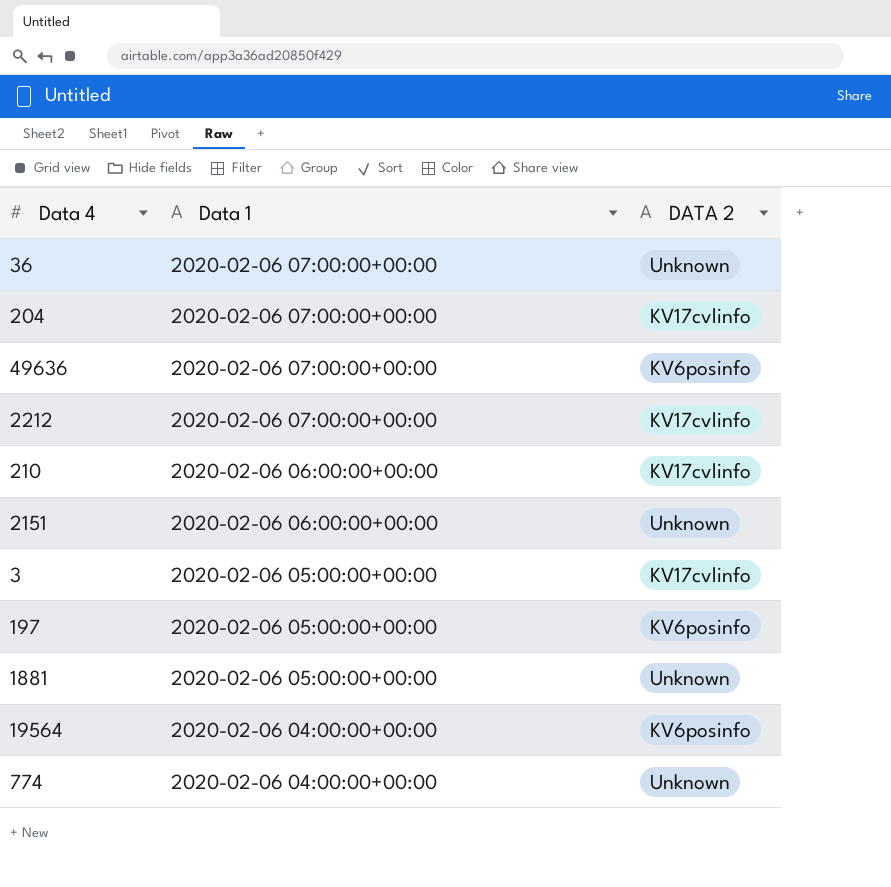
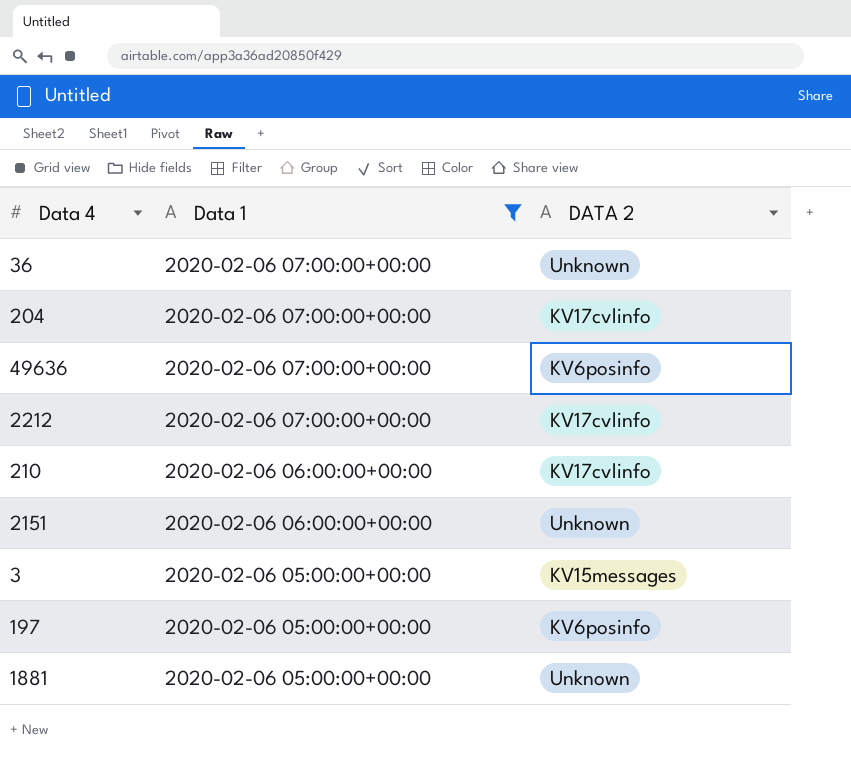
filter: none -> Data 1 != 2020-02-06 04:00:00+00:00
3 | DATA 2: KV17cvlinfo -> KV15messages

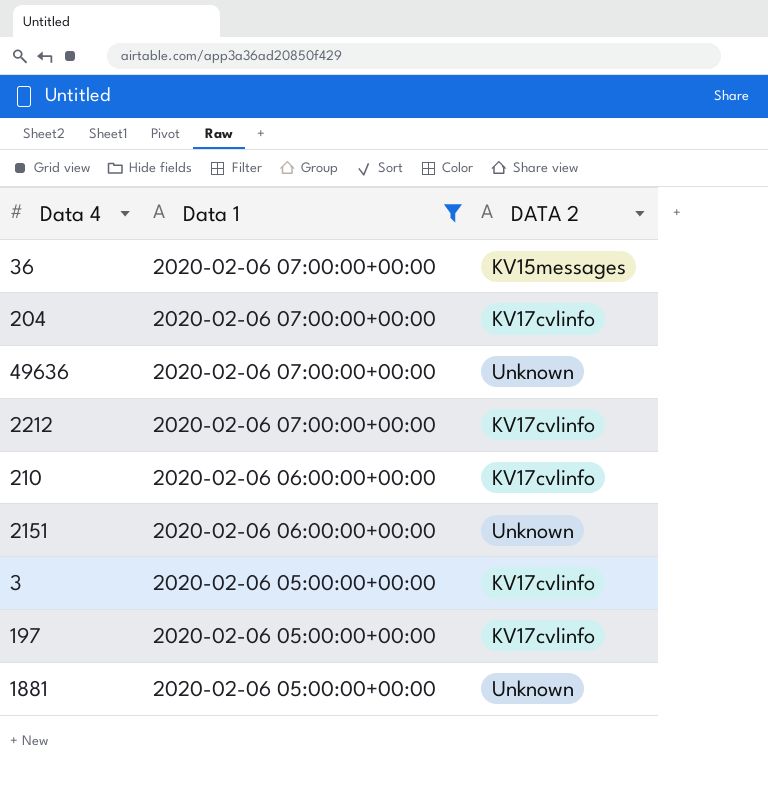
36 | DATA 2: Unknown -> KV15messages
49636 | DATA 2: KV6posinfo -> Unknown
3 | DATA 2: KV15messages -> KV17cvlinfo
197 | DATA 2: KV6posinfo -> KV17cvlinfo

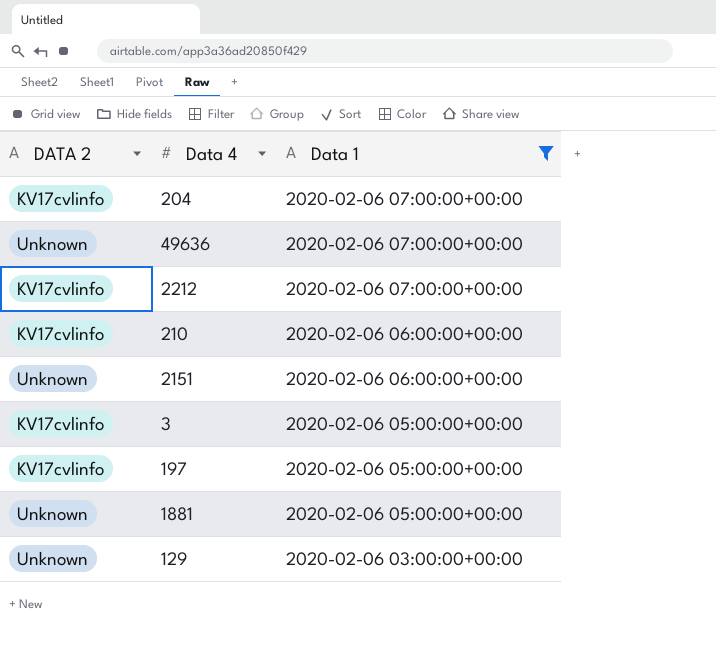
column DATA 2 | position: 3 -> 1
row 36: 2020-02-06 07:00:00+00:00 | KV15messages -> none
row 129: none -> Unknown | 2020-02-06 03:00:00+00:00

